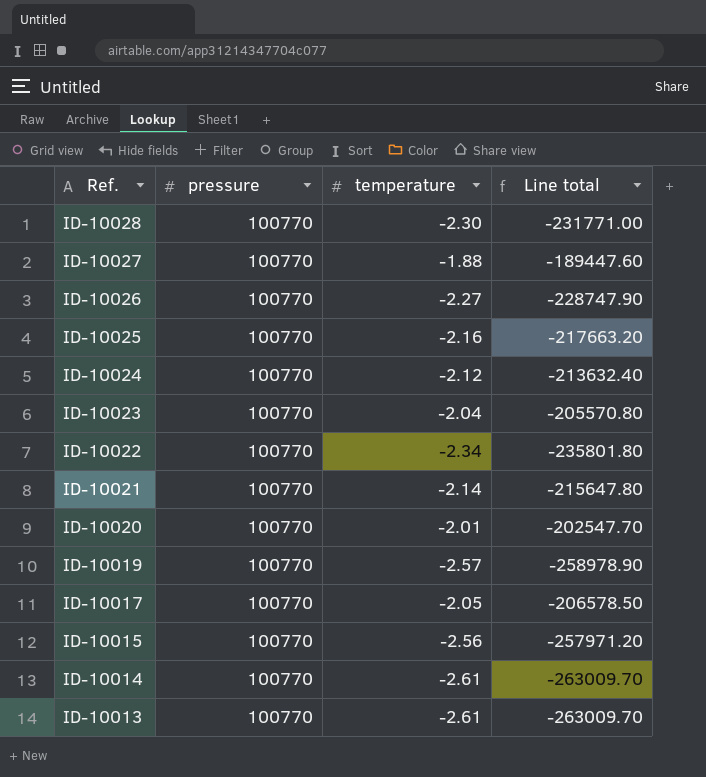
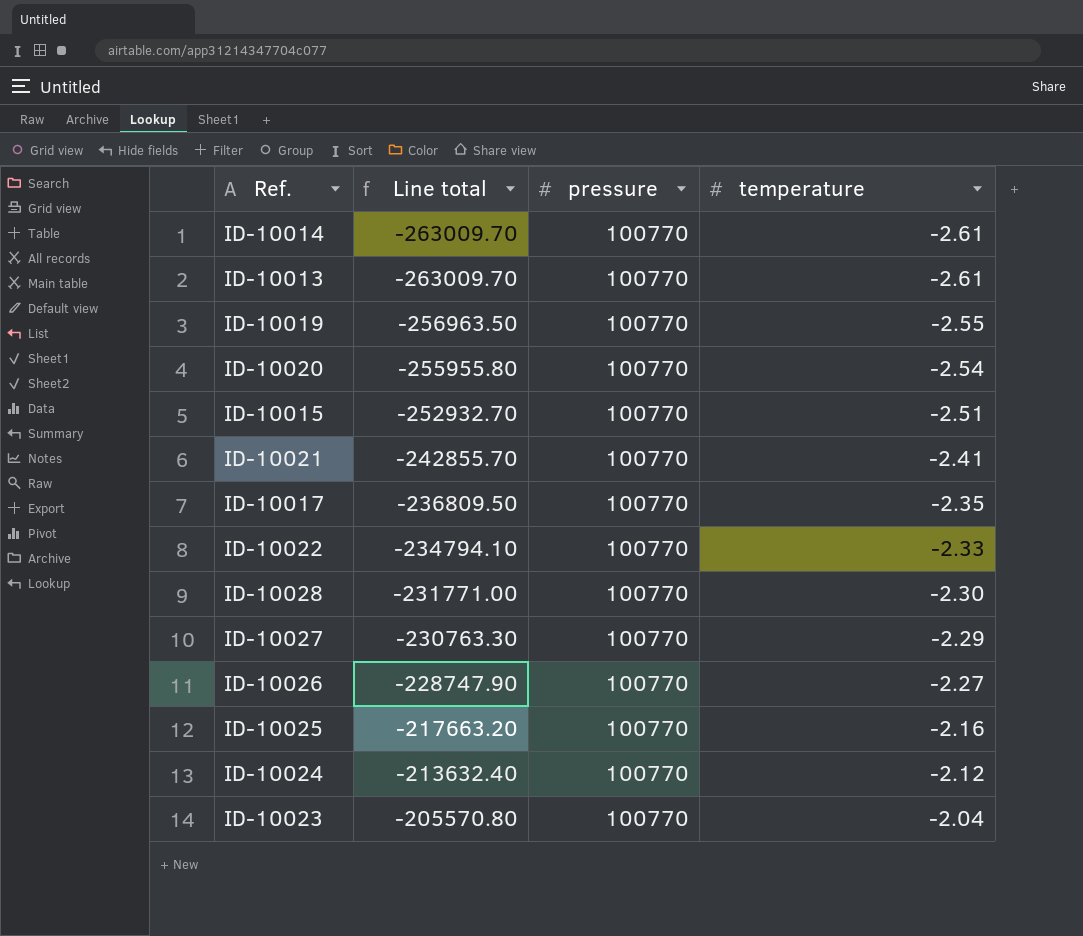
row order: Ref. descending -> Line total ascending
column Line total | position: 4 -> 2
ID-10019 | Line total: -258978.90 -> -256963.50
ID-10019 | temperature: -2.57 -> -2.55
ID-10020 | Line total: -202547.70 -> -255955.80
ID-10020 | temperature: -2.01 -> -2.54
ID-10015 | Line total: -257971.20 -> -252932.70
ID-10015 | temperature: -2.56 -> -2.51
ID-10021 | Line total: -215647.80 -> -242855.70
ID-10021 | temperature: -2.14 -> -2.41
ID-10017 | Line total: -206578.50 -> -236809.50
ID-10017 | temperature: -2.05 -> -2.35
ID-10022 | Line total: -235801.80 -> -234794.10
ID-10022 | temperature: -2.34 -> -2.33
ID-10027 | Line total: -189447.60 -> -230763.30
ID-10027 | temperature: -1.88 -> -2.29

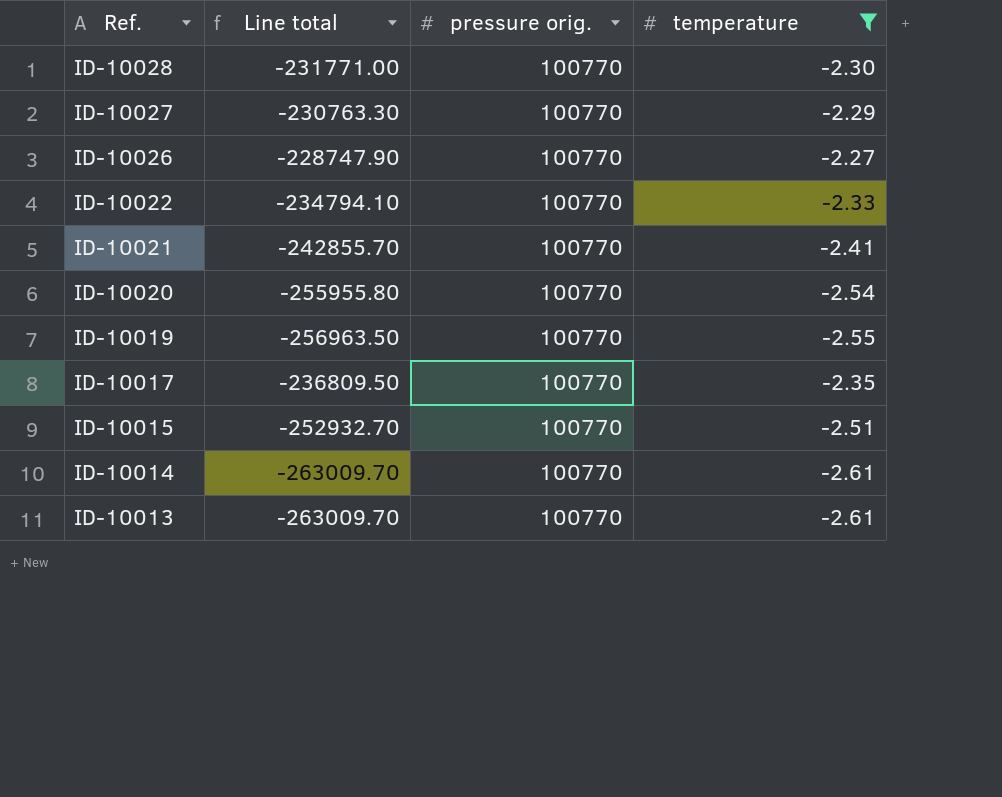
filter: none -> temperature <= -2.27
row order: Line total ascending -> Ref. descending
column name: pressure -> pressure orig.

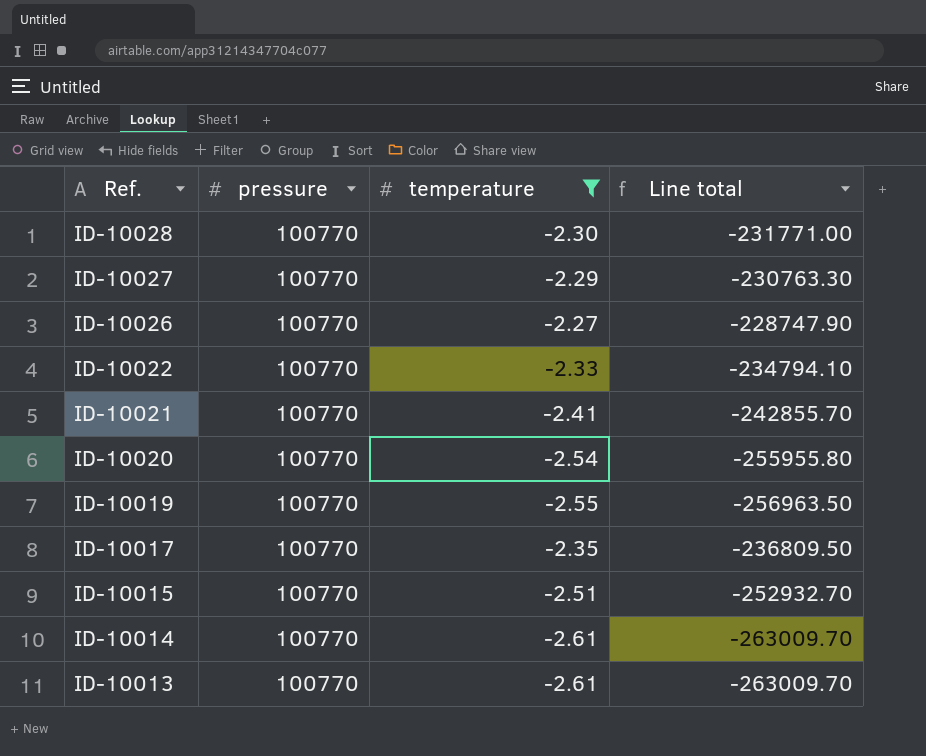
column name: pressure orig. -> pressure
column Line total | position: 2 -> 4

